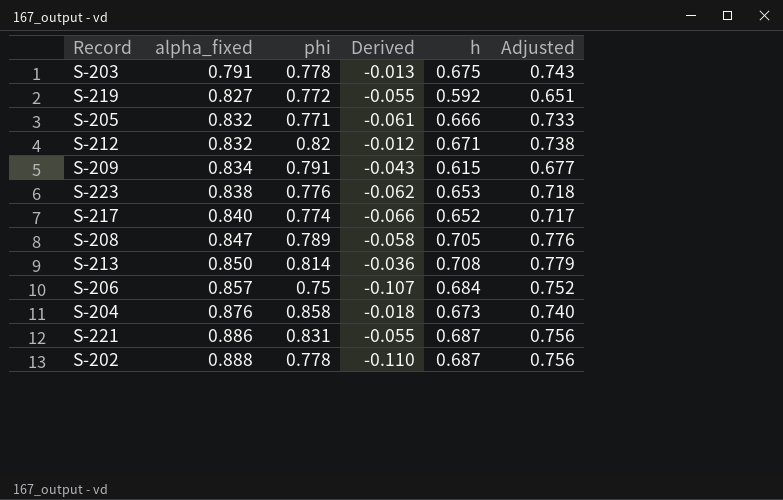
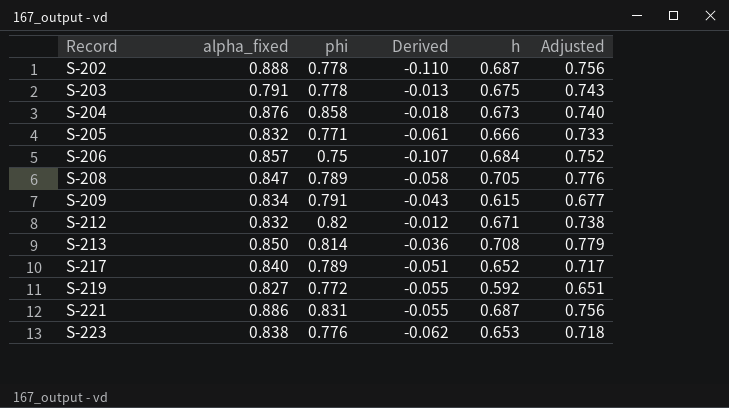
row order: alpha_fixed ascending -> Record ascending
S-217 | phi: 0.774 -> 0.789
S-217 | Derived: -0.066 -> -0.051

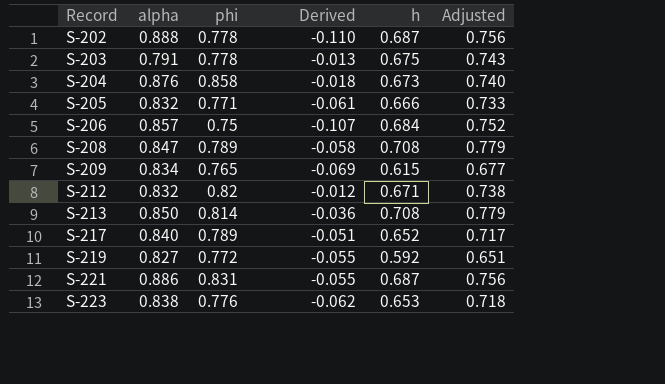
column name: alpha_fixed -> alpha
S-208 | h: 0.705 -> 0.708
S-208 | Adjusted: 0.776 -> 0.779
S-209 | phi: 0.791 -> 0.765
S-209 | Derived: -0.043 -> -0.069

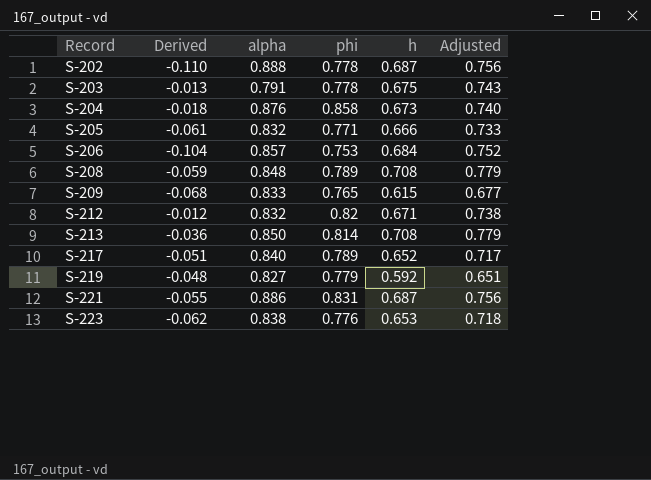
column Derived | position: 4 -> 2
S-206 | Derived: -0.107 -> -0.104
S-206 | phi: 0.75 -> 0.753
S-208 | Derived: -0.058 -> -0.059
S-208 | alpha: 0.847 -> 0.848
S-209 | Derived: -0.069 -> -0.068
S-209 | alpha: 0.834 -> 0.833
S-219 | Derived: -0.055 -> -0.048
S-219 | phi: 0.772 -> 0.779

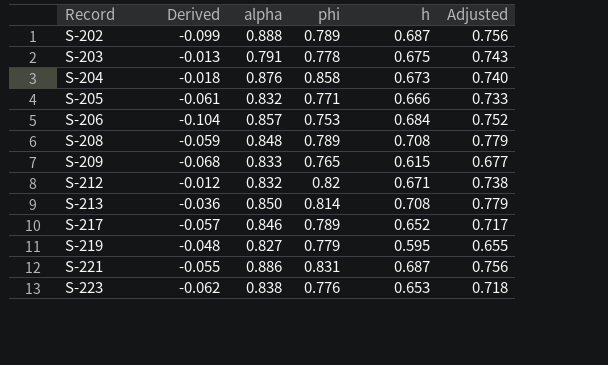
S-202 | Derived: -0.110 -> -0.099
S-202 | phi: 0.778 -> 0.789
S-217 | Derived: -0.051 -> -0.057
S-217 | alpha: 0.840 -> 0.846
S-219 | h: 0.592 -> 0.595
S-219 | Adjusted: 0.651 -> 0.655

